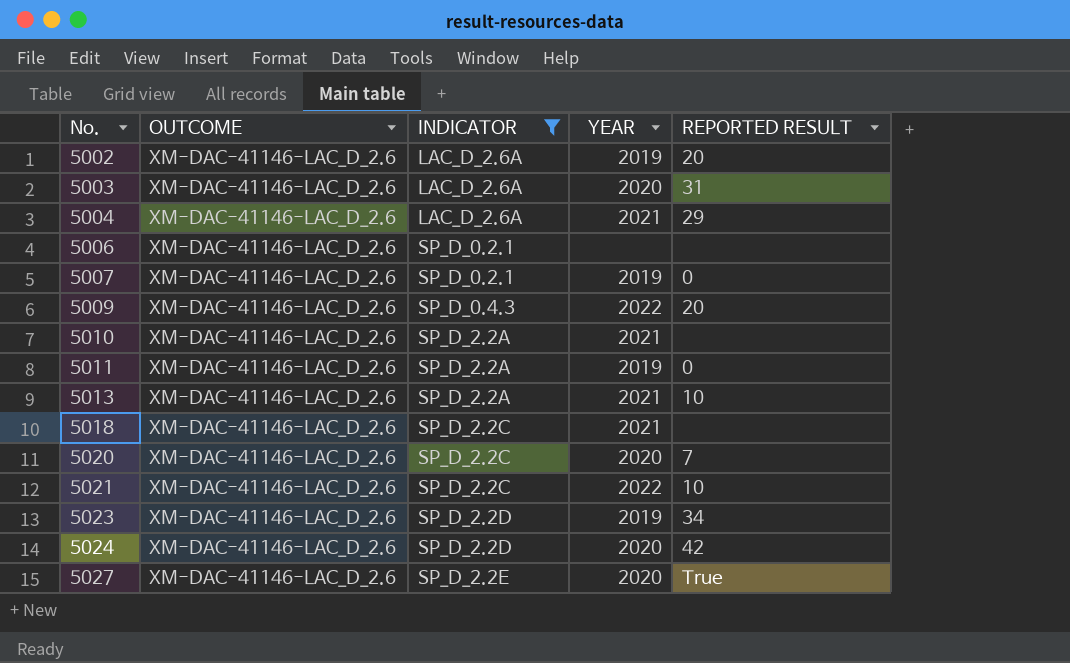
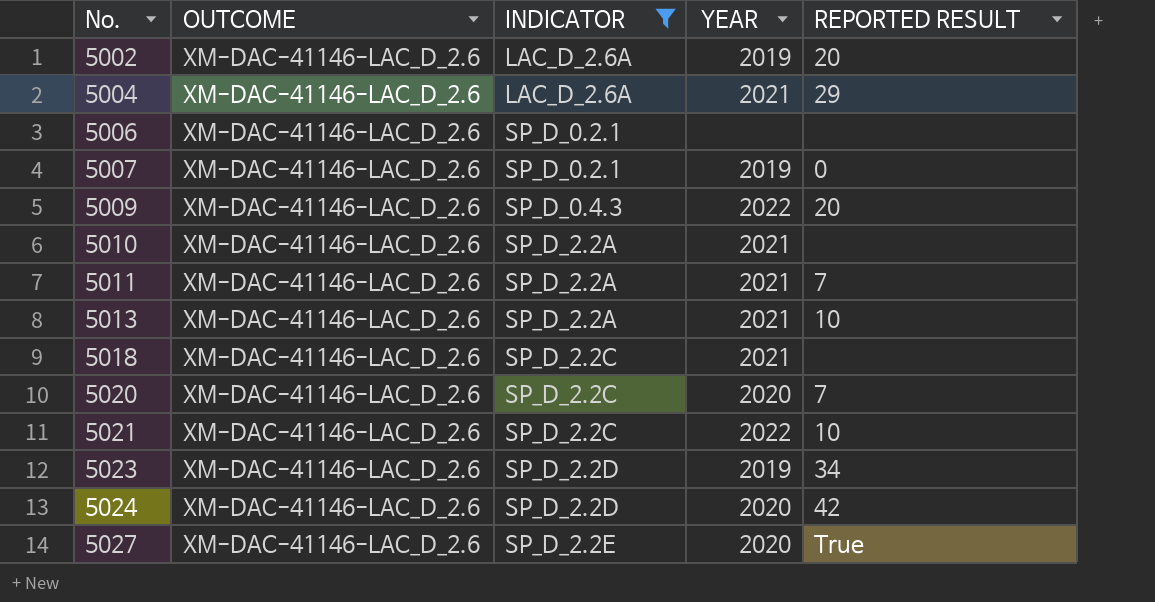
row 5003: XM-DAC-41146-LAC_D_2.6 | LAC_D_2.6A | 2020 | 31 -> none
5011 | YEAR: 2019 -> 2021
5011 | REPORTED RESULT: 0 -> 7

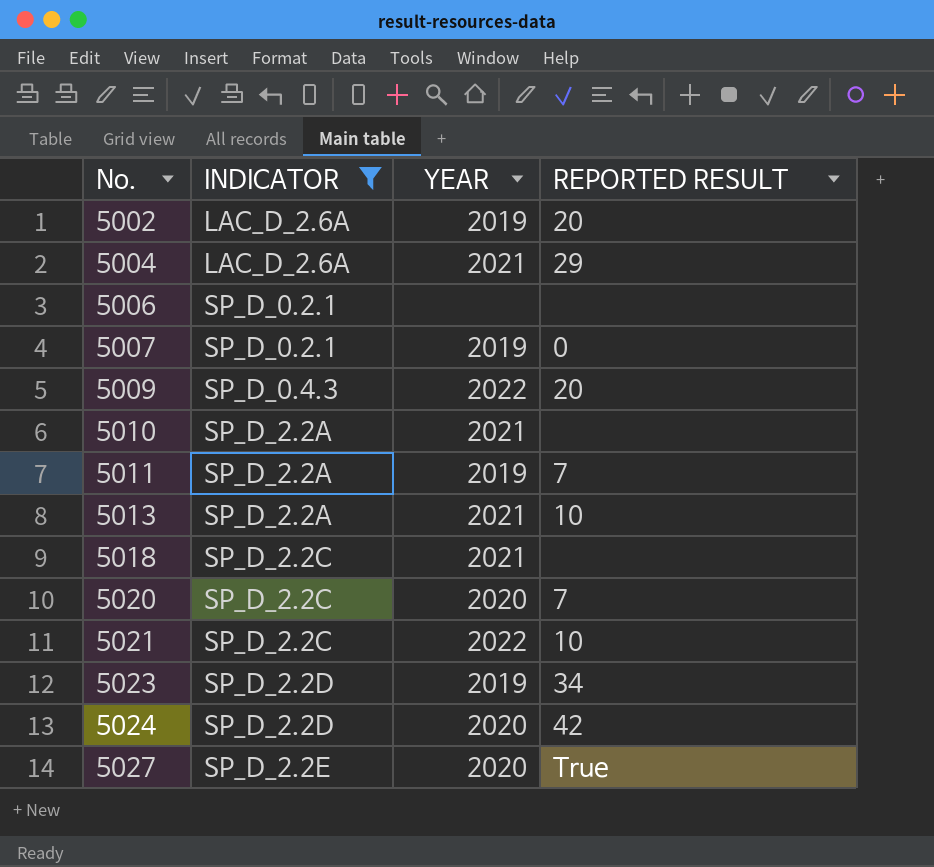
column OUTCOME | position: 2 -> none
5011 | YEAR: 2021 -> 2019

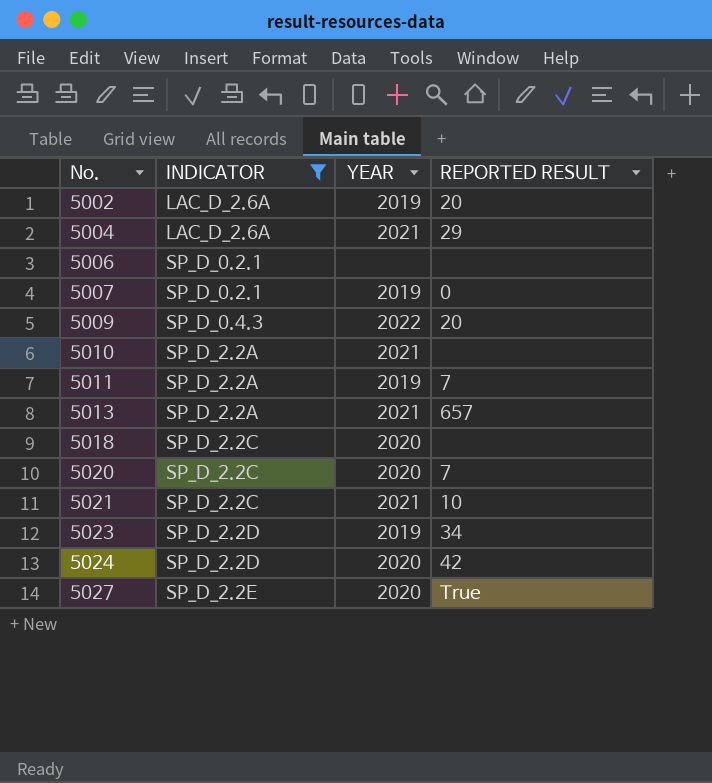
5013 | REPORTED RESULT: 10 -> 657
5018 | YEAR: 2021 -> 2020
5021 | YEAR: 2022 -> 2021

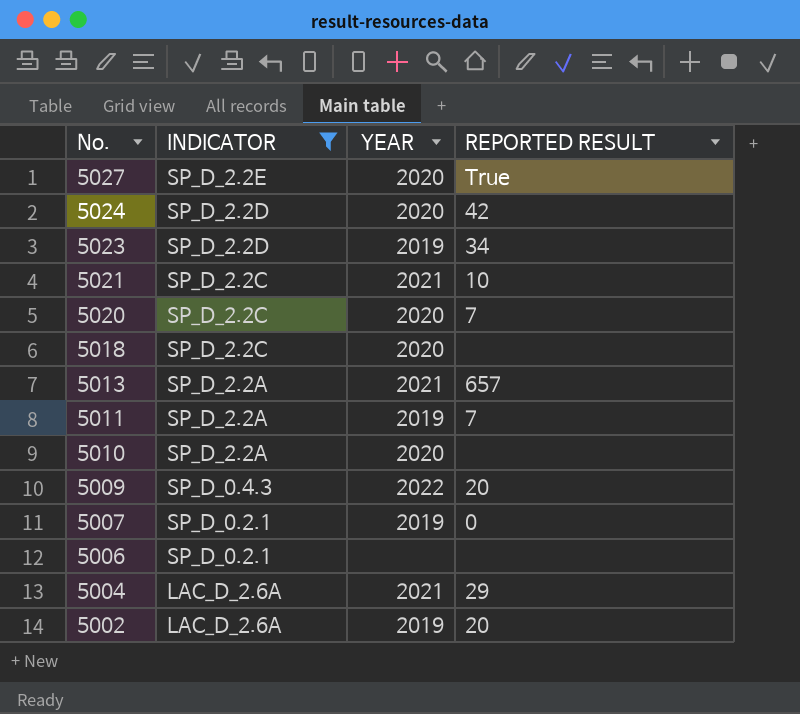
row order: No. ascending -> No. descending
5010 | YEAR: 2021 -> 2020

